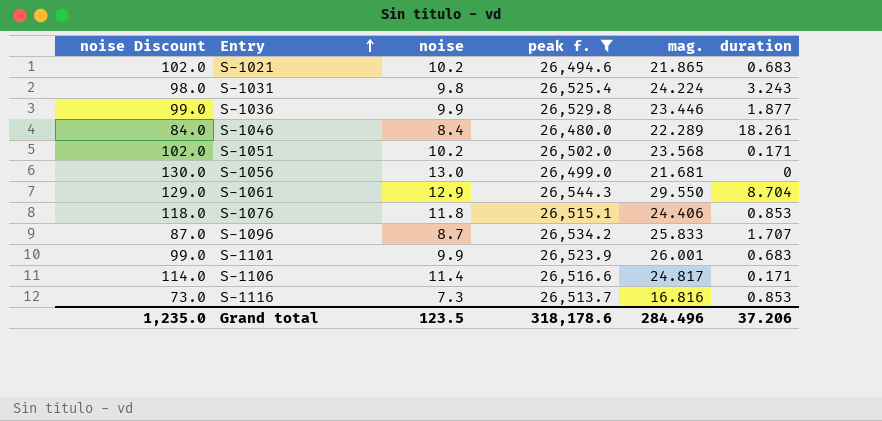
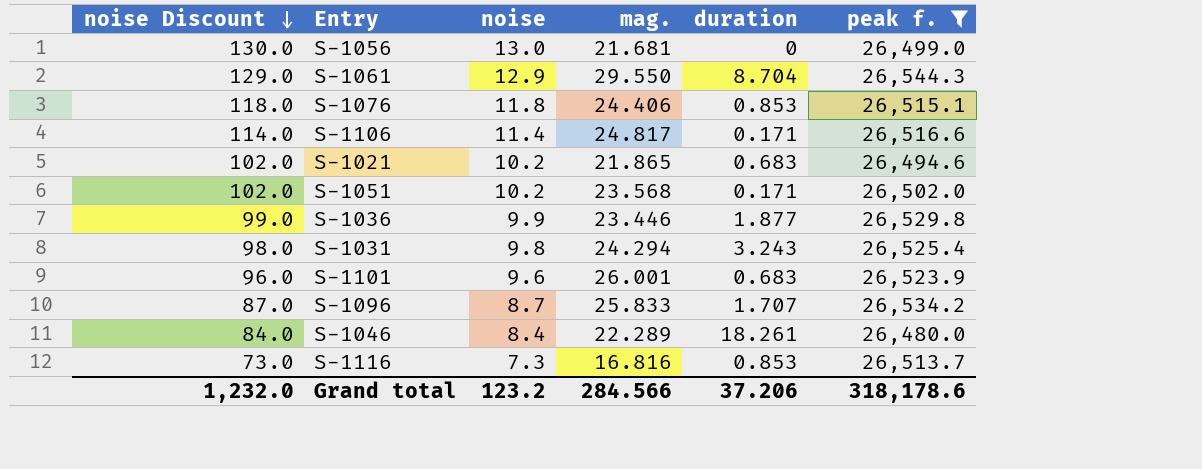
row order: Entry ascending -> noise Discount descending
column peak f. | position: 4 -> 6
S-1031 | mag.: 24.224 -> 24.294
S-1101 | noise Discount: 99.0 -> 96.0
S-1101 | noise: 9.9 -> 9.6
Grand total | noise Discount: 1,235.0 -> 1,232.0
Grand total | noise: 123.5 -> 123.2
Grand total | mag.: 284.496 -> 284.566

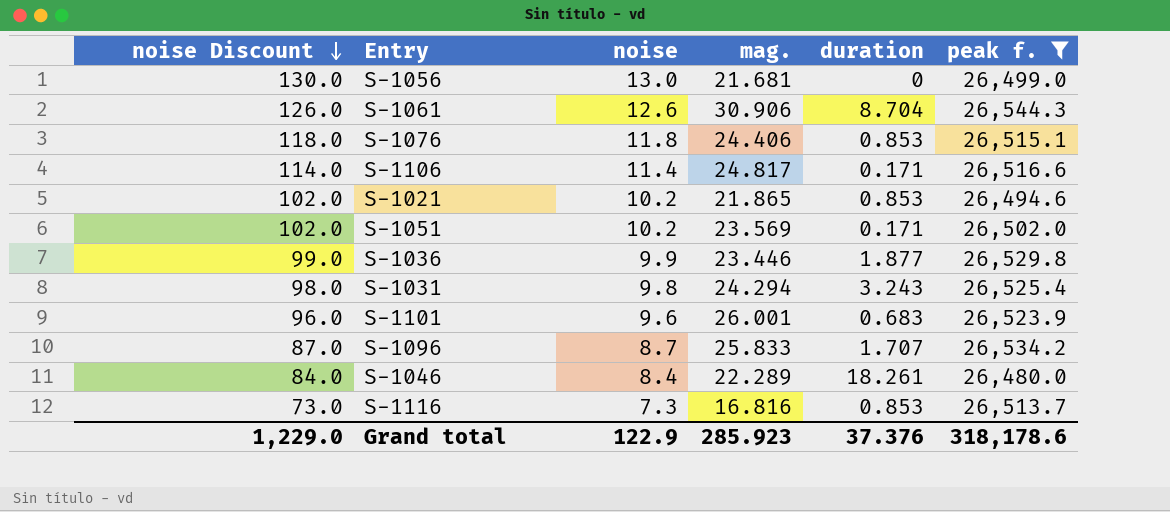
S-1061 | noise Discount: 129.0 -> 126.0
S-1061 | noise: 12.9 -> 12.6
S-1061 | mag.: 29.550 -> 30.906
S-1021 | duration: 0.683 -> 0.853
S-1051 | mag.: 23.568 -> 23.569
Grand total | noise Discount: 1,232.0 -> 1,229.0
Grand total | noise: 123.2 -> 122.9
Grand total | mag.: 284.566 -> 285.923
Grand total | duration: 37.206 -> 37.376

